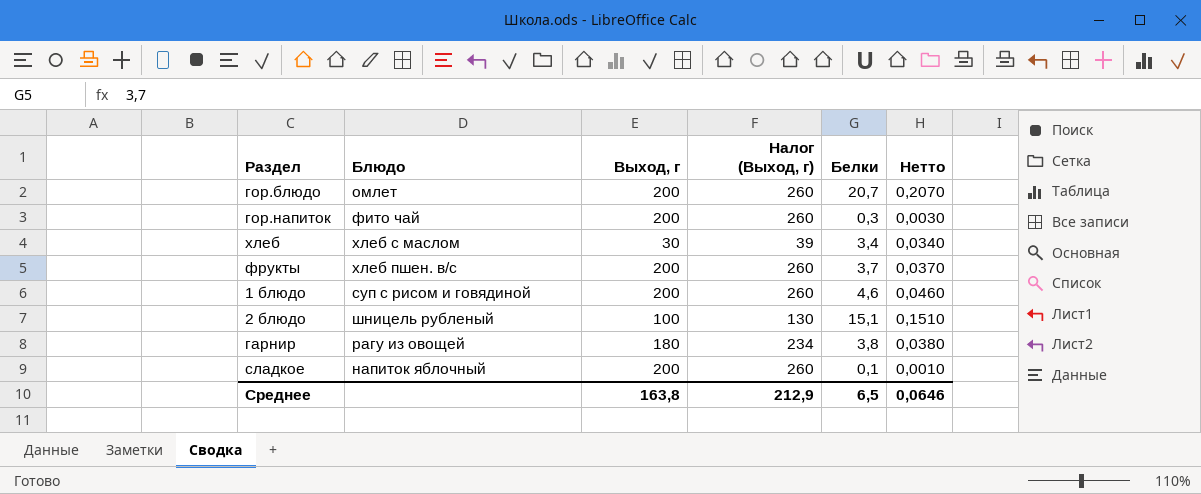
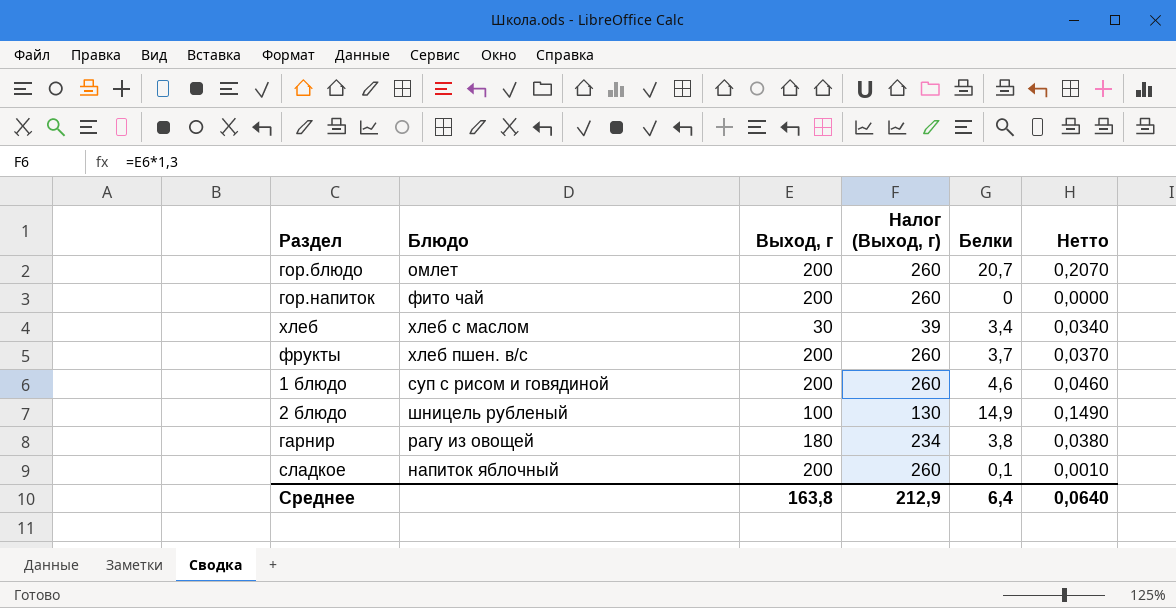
гор.напиток | Белки: 0,3 -> 0
гор.напиток | Нетто: 0,0030 -> 0,0000
2 блюдо | Белки: 15,1 -> 14,9
2 блюдо | Нетто: 0,1510 -> 0,1490
Среднее | Белки: 6,5 -> 6,4
Среднее | Нетто: 0,0646 -> 0,0640

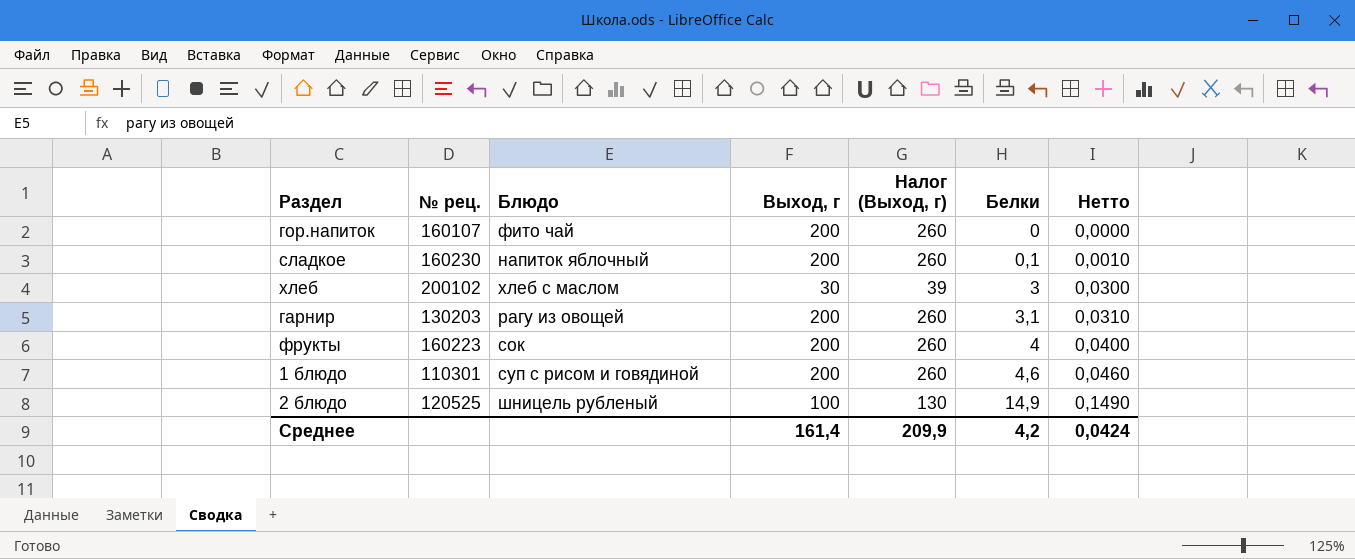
row order: none -> Белки ascending
column № рец. | position: none -> 2
row гор.блюдо: омлет | 200 | 260 | 20,7 | 0,2070 -> none
хлеб | Белки: 3,4 -> 3
хлеб | Нетто: 0,0340 -> 0,0300
гарнир | Выход, г: 180 -> 200
гарнир | Налог (Выход, г): 234 -> 260
гарнир | Белки: 3,8 -> 3,1
гарнир | Нетто: 0,0380 -> 0,0310
фрукты | Блюдо: хлеб пшен. в/с -> сок
фрукты | Белки: 3,7 -> 4
фрукты | Нетто: 0,0370 -> 0,0400
Среднее | Выход, г: 163,8 -> 161,4
Среднее | Налог (Выход, г): 212,9 -> 209,9
Среднее | Белки: 6,4 -> 4,2
Среднее | Нетто: 0,0640 -> 0,0424

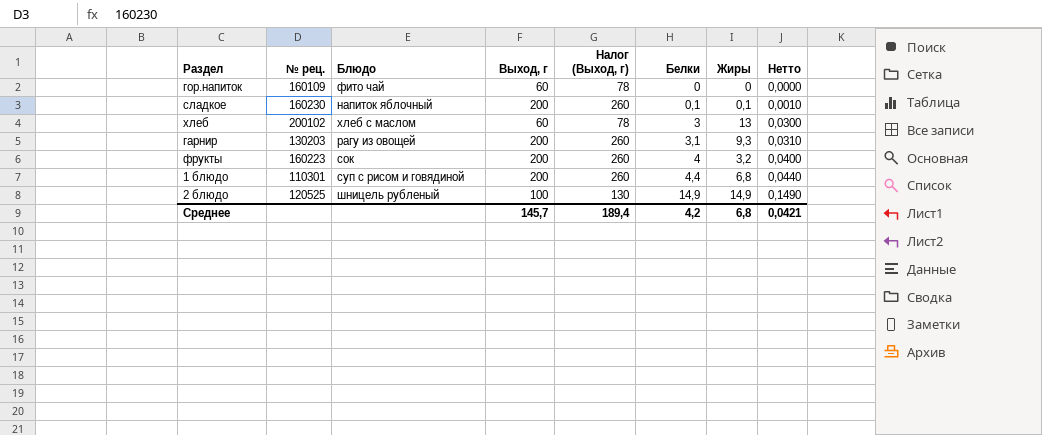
column Жиры | position: none -> 7
гор.напиток | № рец.: 160107 -> 160109
гор.напиток | Выход, г: 200 -> 60
гор.напиток | Налог (Выход, г): 260 -> 78
хлеб | Выход, г: 30 -> 60
хлеб | Налог (Выход, г): 39 -> 78
1 блюдо | Белки: 4,6 -> 4,4
1 блюдо | Нетто: 0,0460 -> 0,0440
Среднее | Выход, г: 161,4 -> 145,7
Среднее | Налог (Выход, г): 209,9 -> 189,4
Среднее | Нетто: 0,0424 -> 0,0421

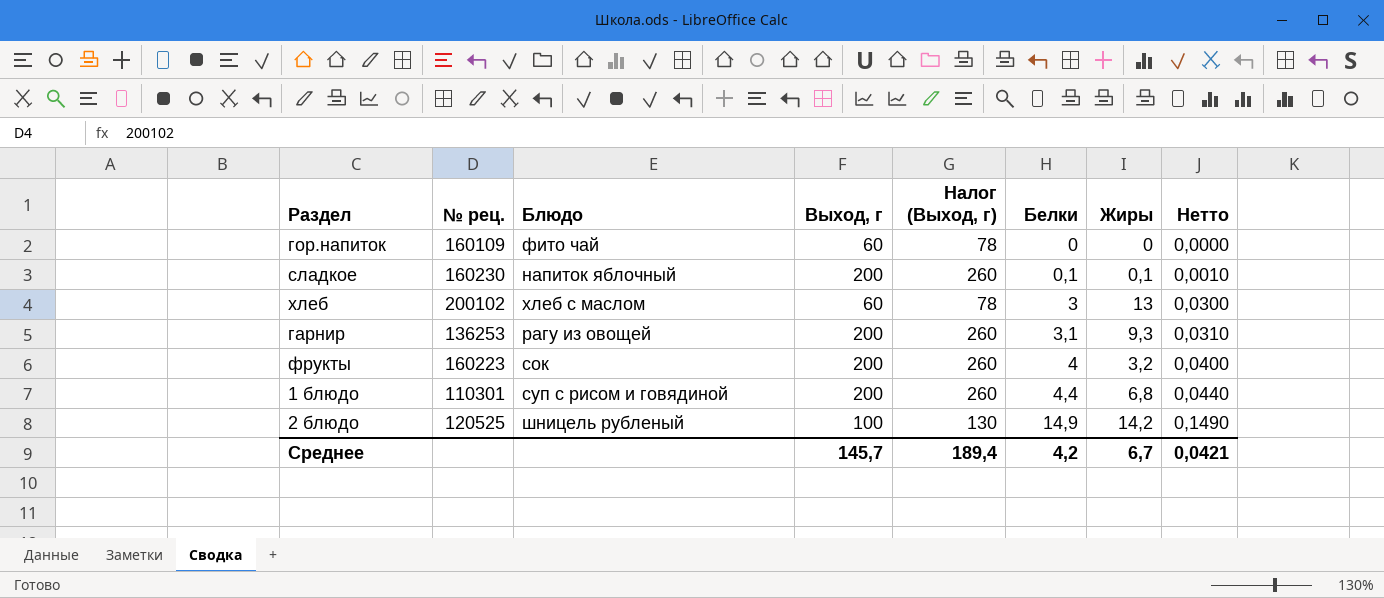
гарнир | № рец.: 130203 -> 136253
2 блюдо | Жиры: 14,9 -> 14,2
Среднее | Жиры: 6,8 -> 6,7

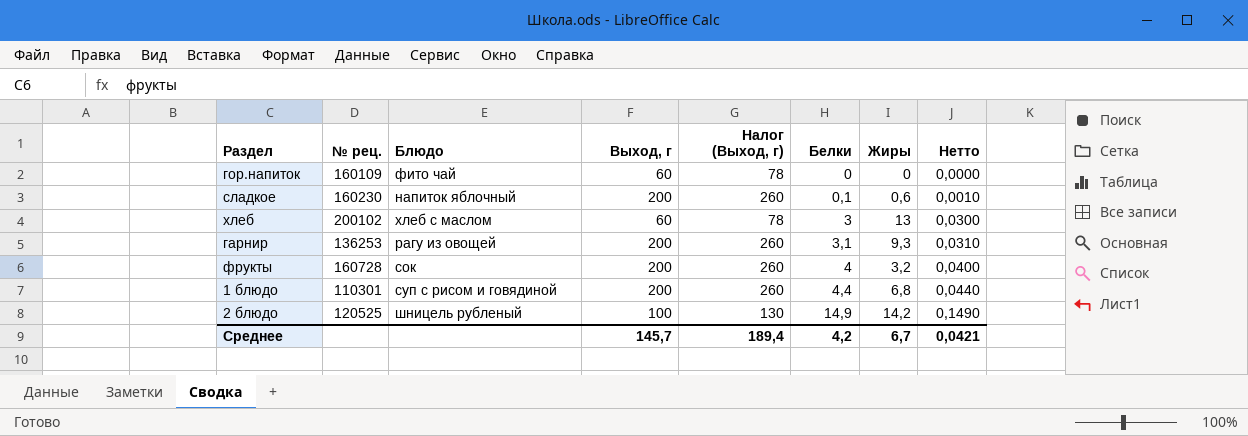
сладкое | Жиры: 0,1 -> 0,6
фрукты | № рец.: 160223 -> 160728

